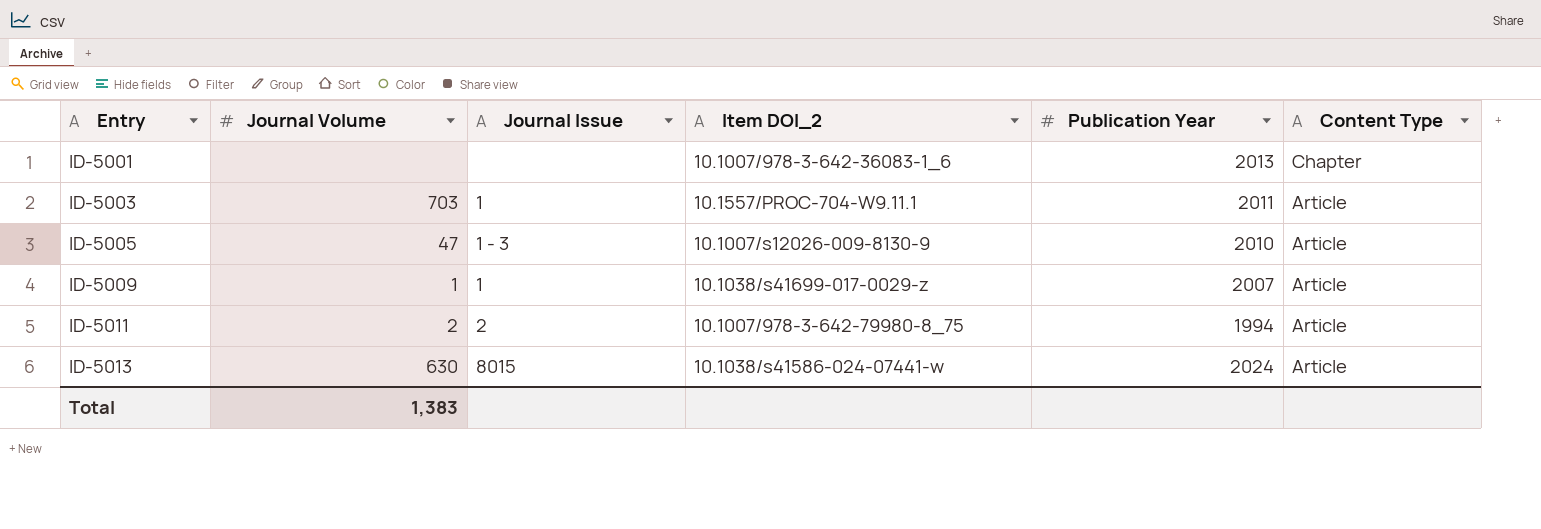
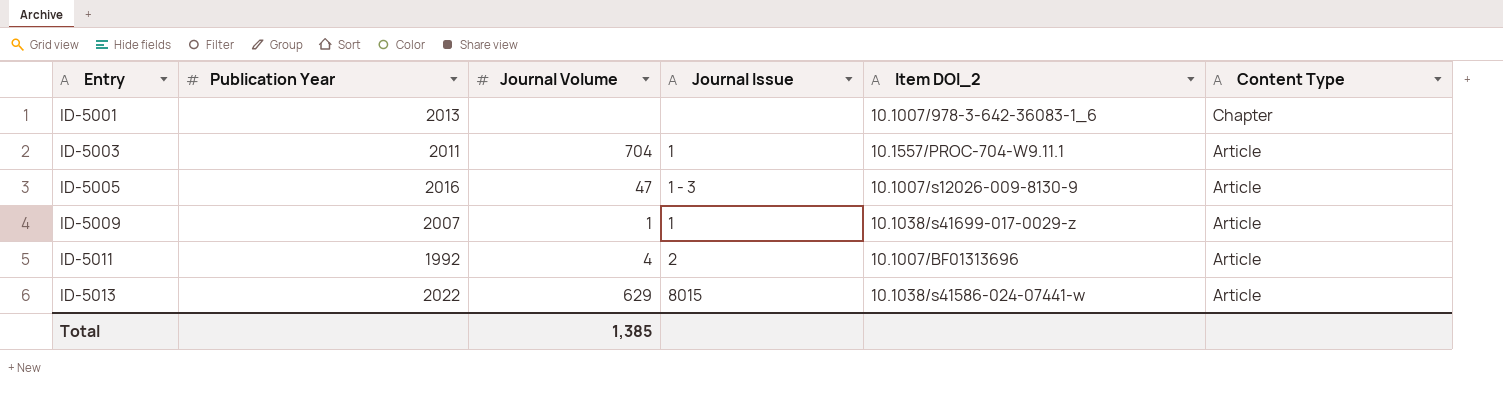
column Publication Year | position: 5 -> 2
ID-5003 | Journal Volume: 703 -> 704
ID-5005 | Publication Year: 2010 -> 2016
ID-5011 | Publication Year: 1994 -> 1992
ID-5011 | Journal Volume: 2 -> 4
ID-5011 | Item DOI_2: 10.1007/978-3-642-79980-8_75 -> 10.1007/BF01313696
ID-5013 | Publication Year: 2024 -> 2022
ID-5013 | Journal Volume: 630 -> 629
Total | Journal Volume: 1,383 -> 1,385

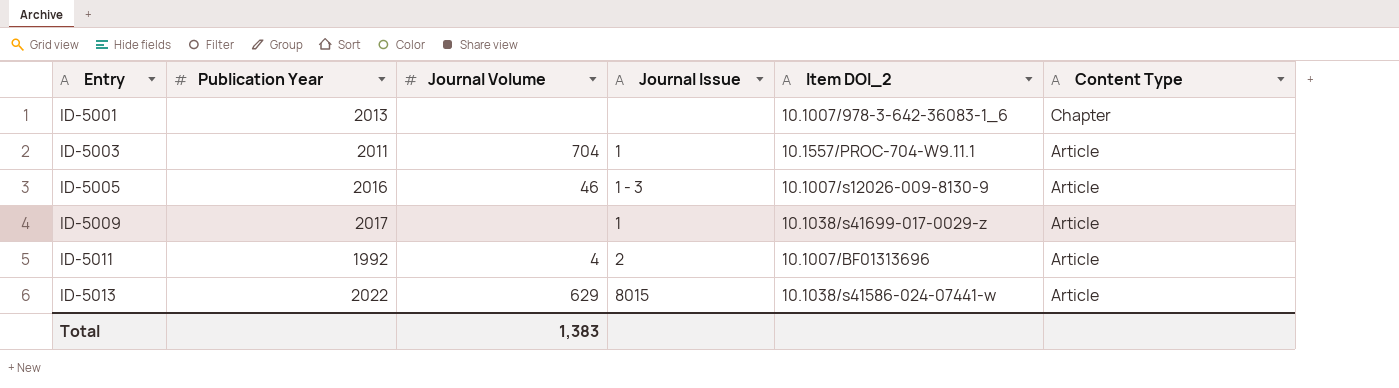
ID-5005 | Journal Volume: 47 -> 46
ID-5009 | Publication Year: 2007 -> 2017
ID-5009 | Journal Volume: 1 -> none
Total | Journal Volume: 1,385 -> 1,383

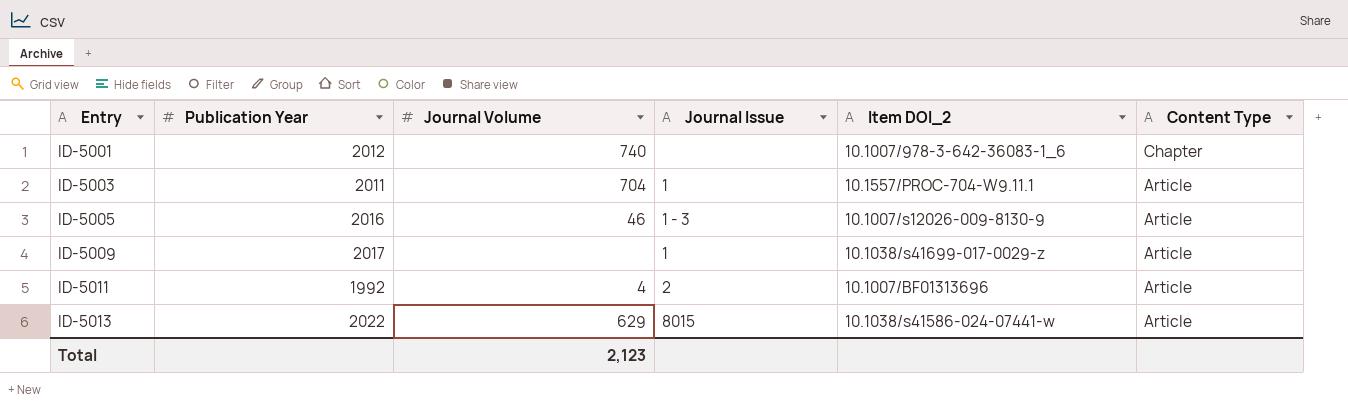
ID-5001 | Publication Year: 2013 -> 2012
ID-5001 | Journal Volume: none -> 740
Total | Journal Volume: 1,383 -> 2,123

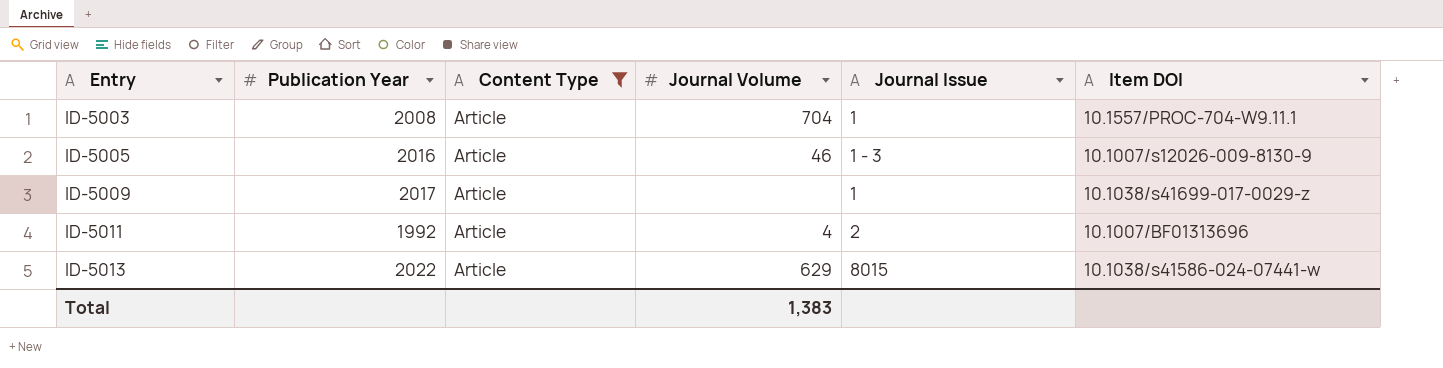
filter: none -> Content Type = Article
column Content Type | position: 6 -> 3
column name: Item DOI_2 -> Item DOI
ID-5003 | Publication Year: 2011 -> 2008
Total | Journal Volume: 2,123 -> 1,383

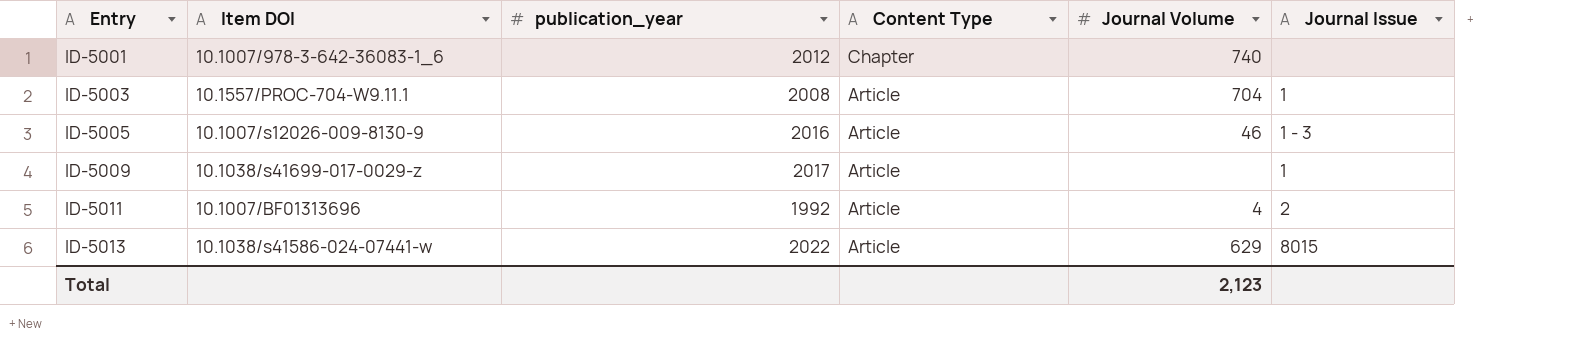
filter: Content Type = Article -> none
column Item DOI | position: 6 -> 2
column name: Publication Year -> publication_year
Total | Journal Volume: 1,383 -> 2,123

